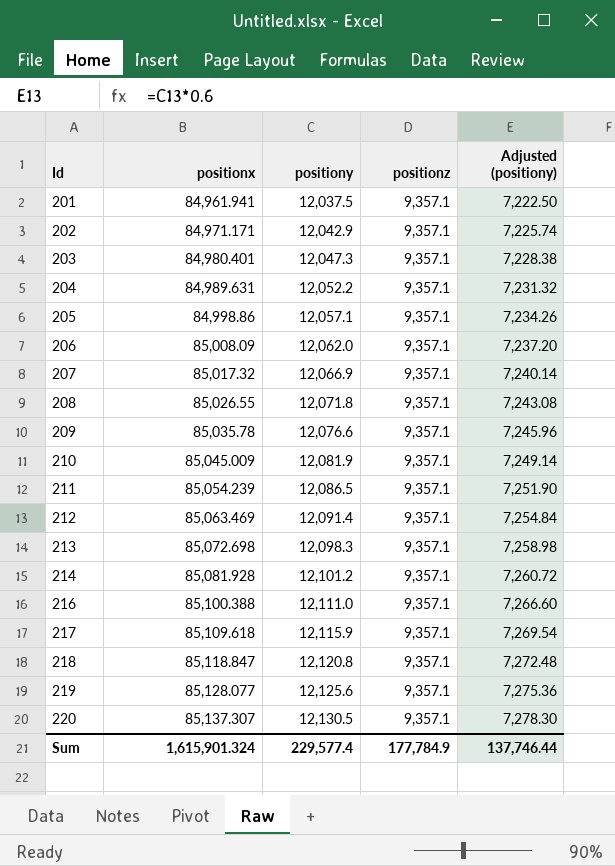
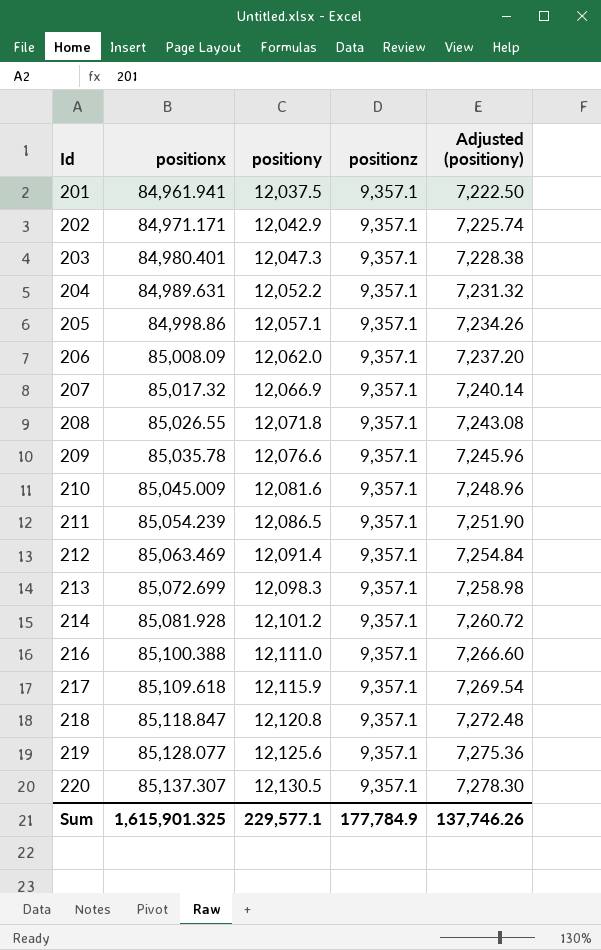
210 | positiony: 12,081.9 -> 12,081.6
210 | Adjusted (positiony): 7,249.14 -> 7,248.96
213 | positionx: 85,072.698 -> 85,072.699
Sum | positionx: 1,615,901.324 -> 1,615,901.325
Sum | positiony: 229,577.4 -> 229,577.1
Sum | Adjusted (positiony): 137,746.44 -> 137,746.26

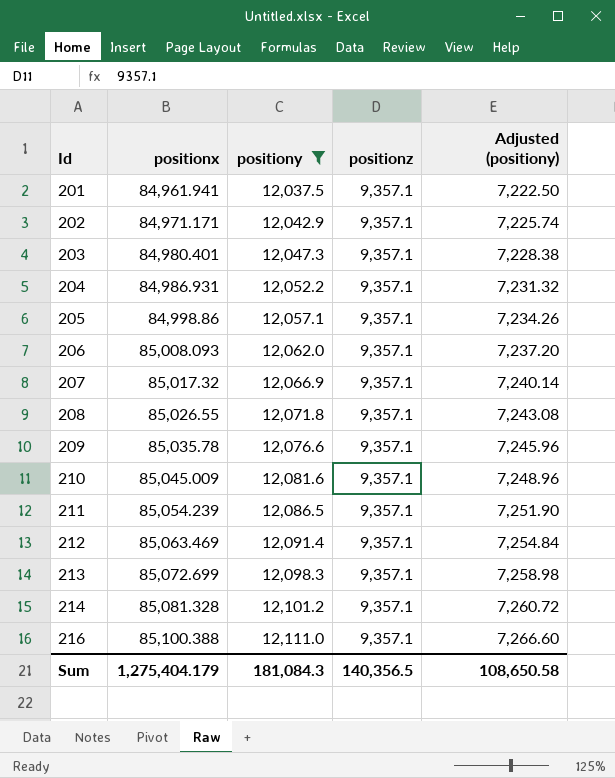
filter: none -> positiony <= 12,111.0
204 | positionx: 84,989.631 -> 84,986.931
206 | positionx: 85,008.09 -> 85,008.093
214 | positionx: 85,081.928 -> 85,081.328
Sum | positionx: 1,615,901.325 -> 1,275,404.179
Sum | positiony: 229,577.1 -> 181,084.3
Sum | positionz: 177,784.9 -> 140,356.5
Sum | Adjusted (positiony): 137,746.26 -> 108,650.58

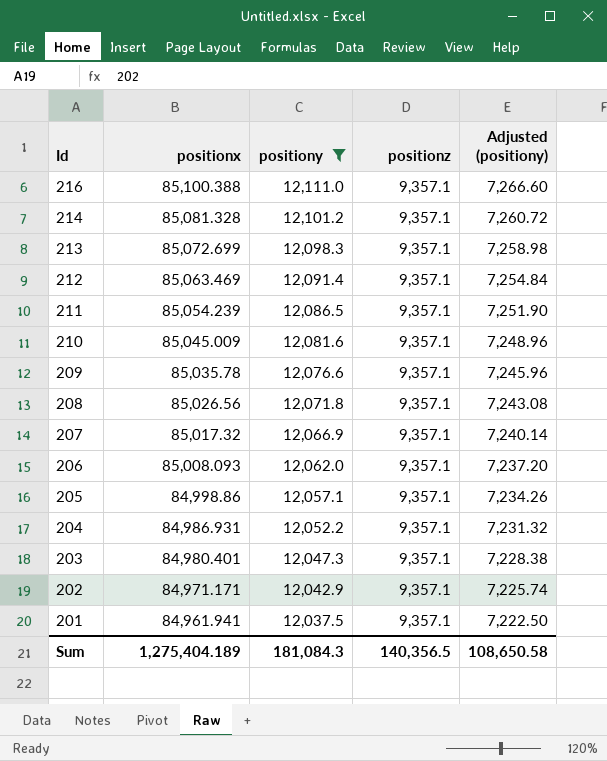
row order: Id ascending -> Id descending
208 | positionx: 85,026.55 -> 85,026.56
Sum | positionx: 1,275,404.179 -> 1,275,404.189

